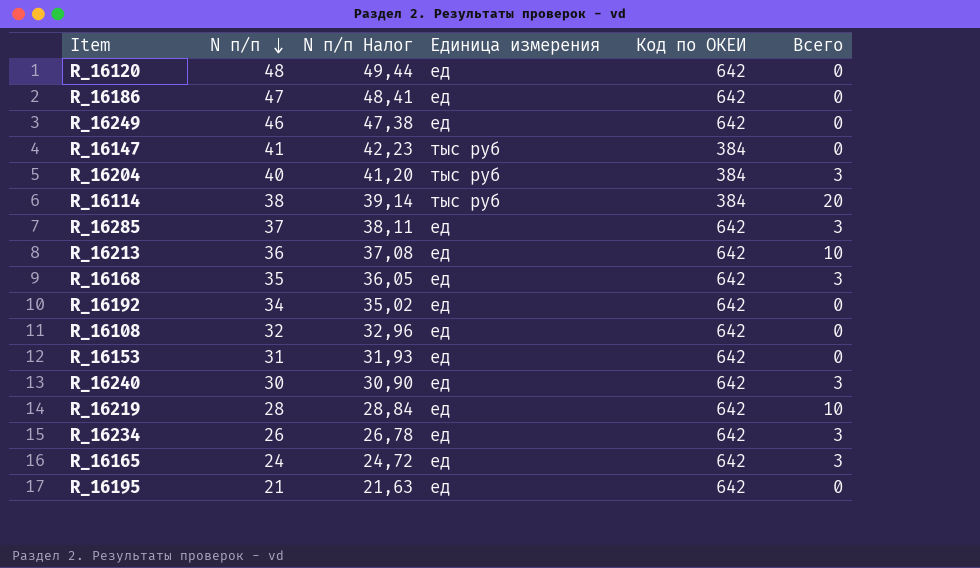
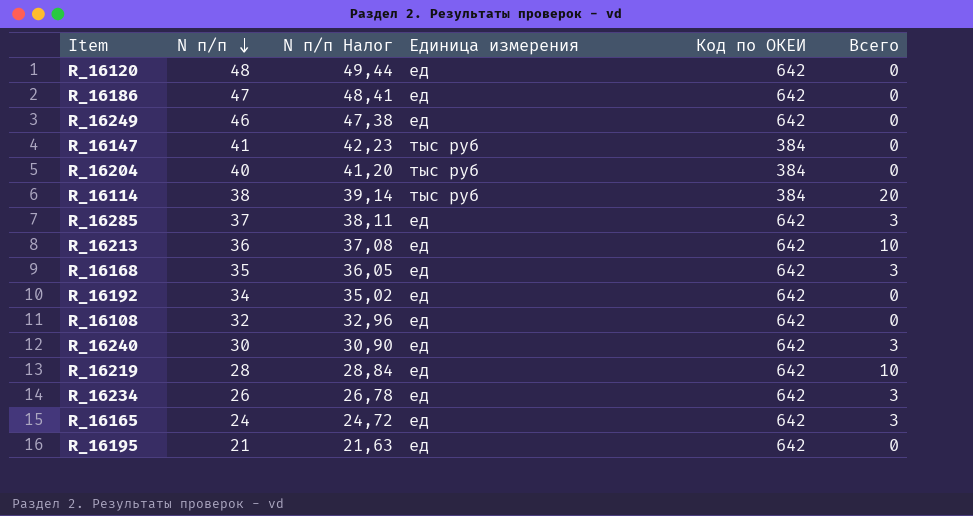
row R_16153: 31 | 31,93 | ед | 642 | 0 -> none
R_16204 | Всего: 3 -> 0

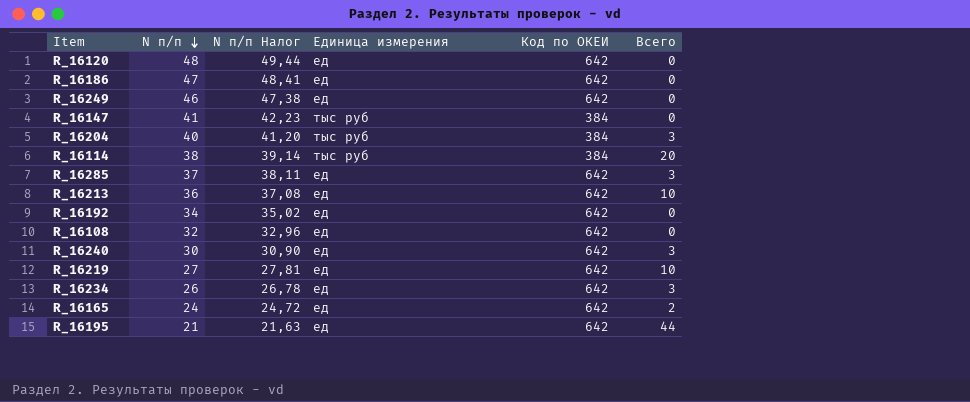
row R_16168: 35 | 36,05 | ед | 642 | 3 -> none
R_16204 | Всего: 0 -> 3
R_16219 | N п/п: 28 -> 27
R_16219 | N п/п Налог: 28,84 -> 27,81
R_16165 | Всего: 3 -> 2
R_16195 | Всего: 0 -> 44

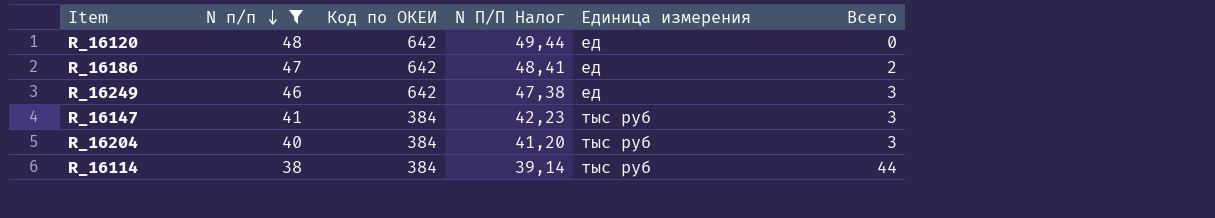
filter: none -> N п/п >= 38
column Код по ОКЕИ | position: 5 -> 3
column name: N п/п Налог -> N П/П Налог
R_16186 | Всего: 0 -> 2
R_16249 | Всего: 0 -> 3
R_16147 | Всего: 0 -> 3
R_16114 | Всего: 20 -> 44

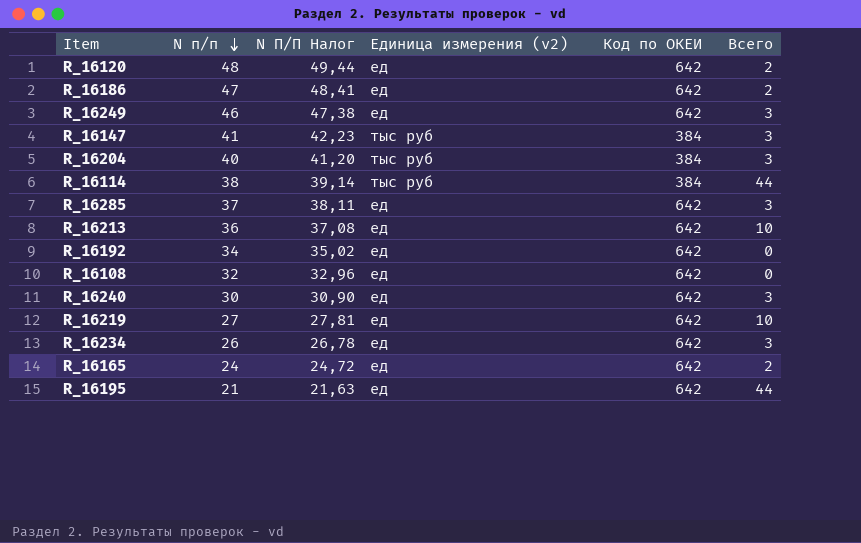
filter: N п/п >= 38 -> none
column name: Единица измерения -> Единица измерения (v2)
column Код по ОКЕИ | position: 3 -> 5
R_16120 | Всего: 0 -> 2

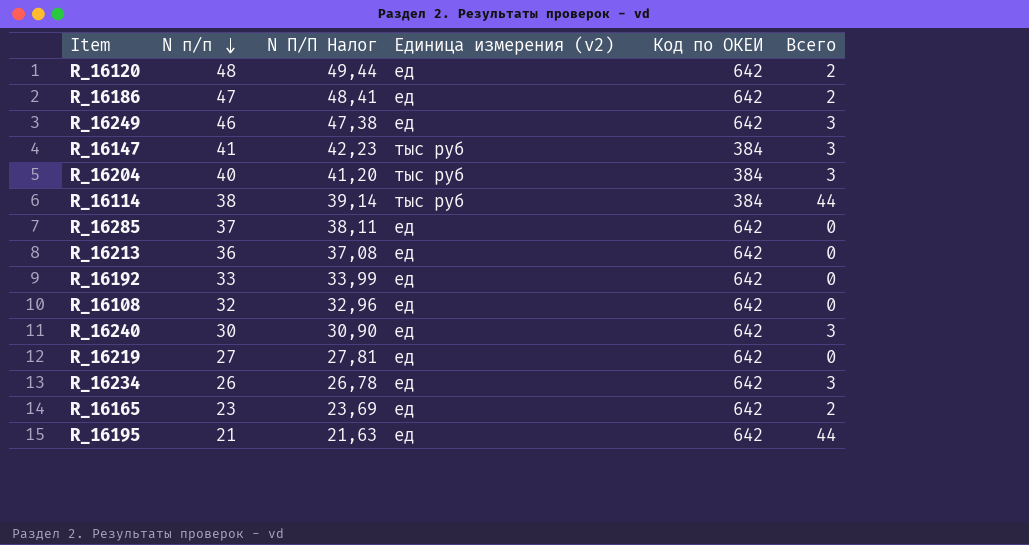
R_16285 | Всего: 3 -> 0
R_16213 | Всего: 10 -> 0
R_16192 | N п/п: 34 -> 33
R_16192 | N П/П Налог: 35,02 -> 33,99
R_16219 | Всего: 10 -> 0
R_16165 | N п/п: 24 -> 23
R_16165 | N П/П Налог: 24,72 -> 23,69

